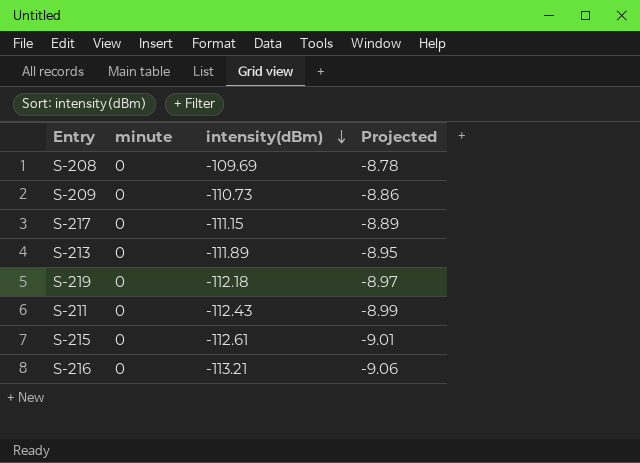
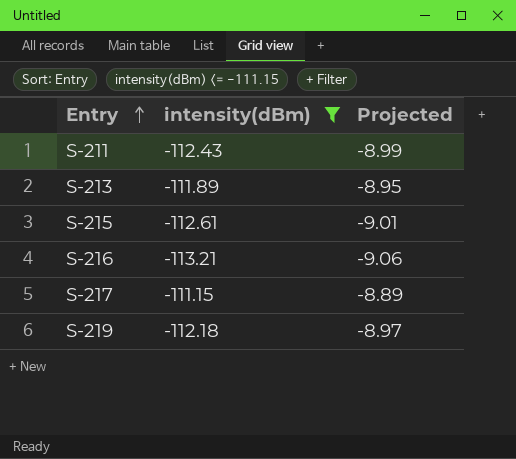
filter: none -> intensity(dBm) <= -111.15
row order: intensity(dBm) descending -> Entry ascending
column minute | position: 2 -> none

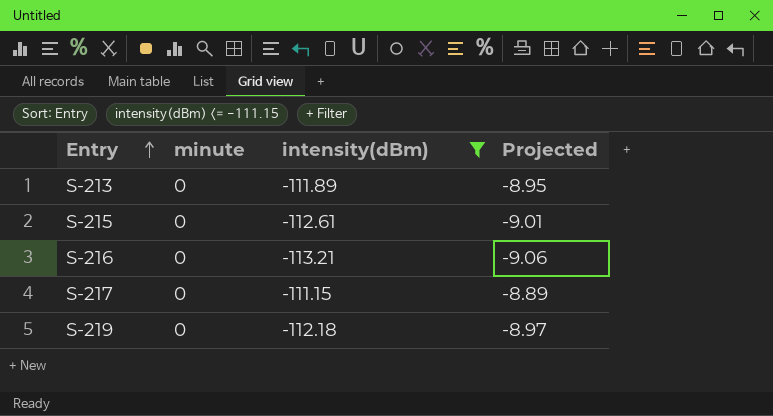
column minute | position: none -> 2
row S-211: -112.43 | -8.99 -> none

